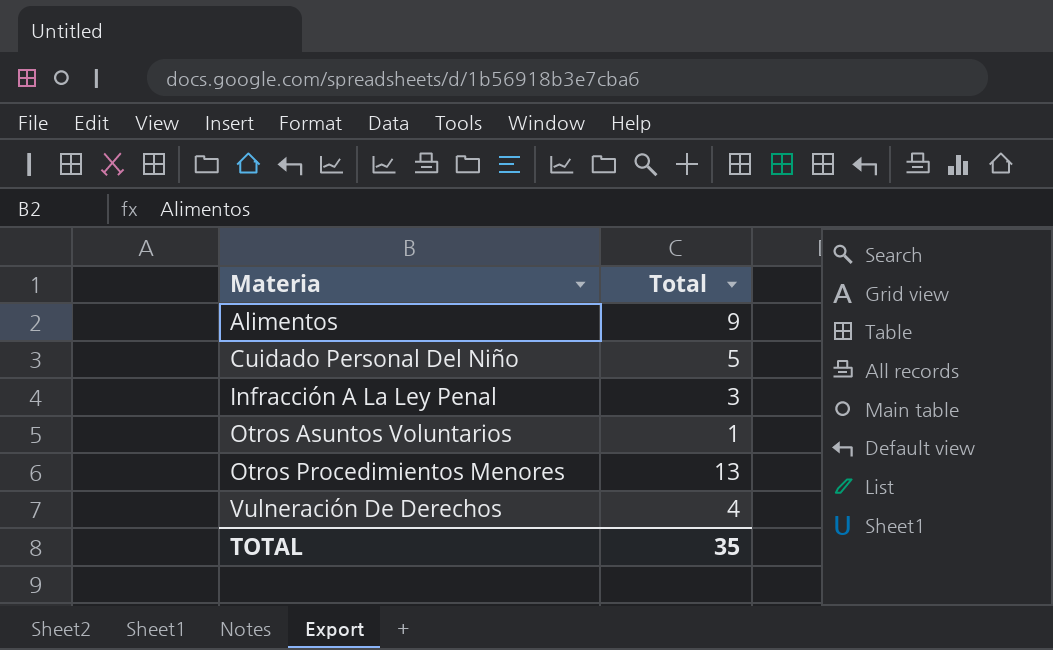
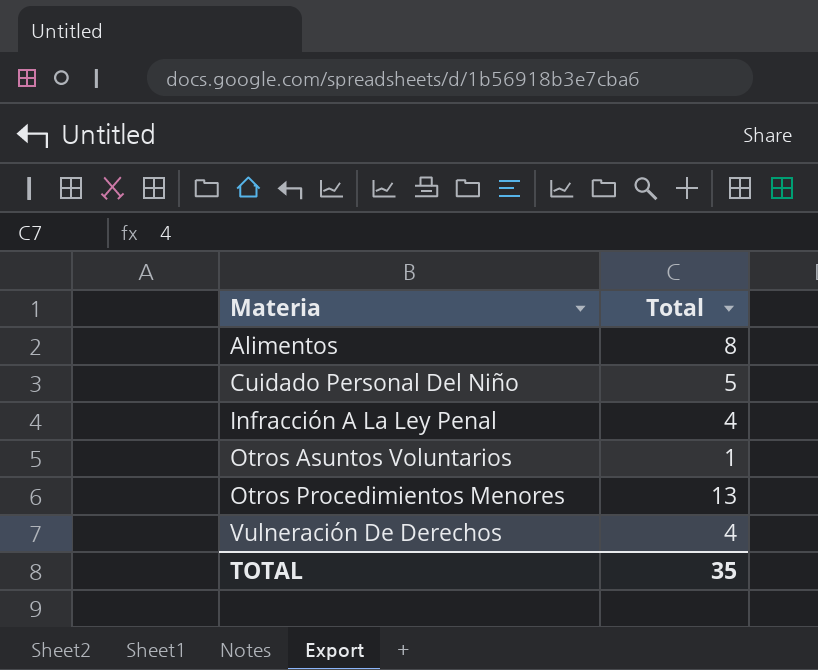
Alimentos | Total: 9 -> 8
Infracción A La Ley Penal | Total: 3 -> 4

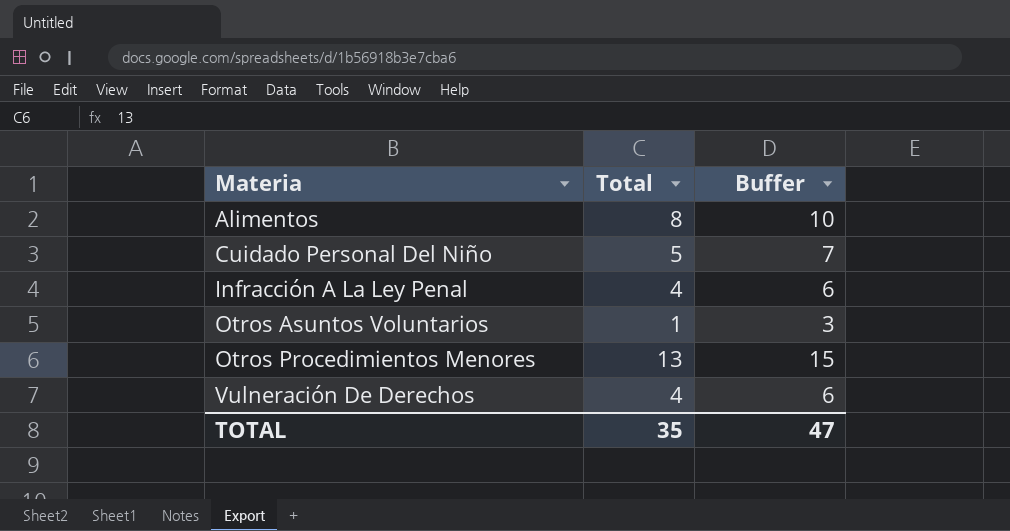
column Buffer | formula: none -> [Total] + 2

